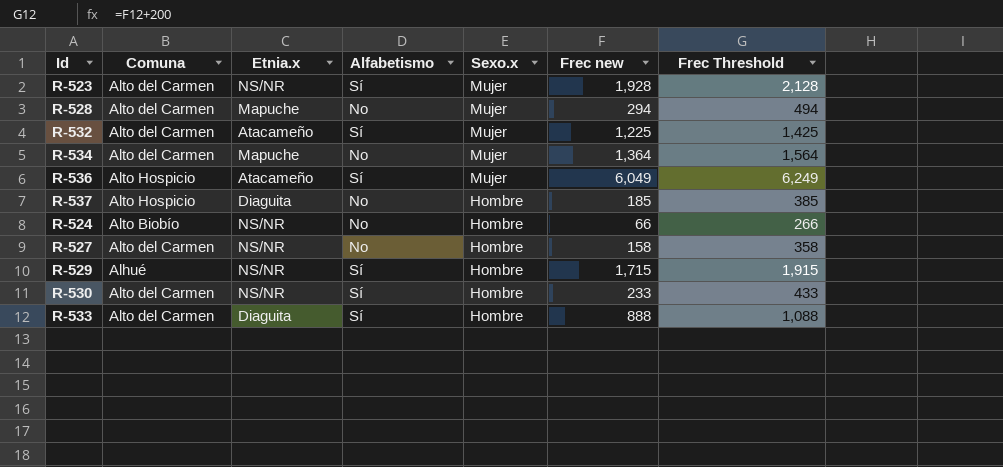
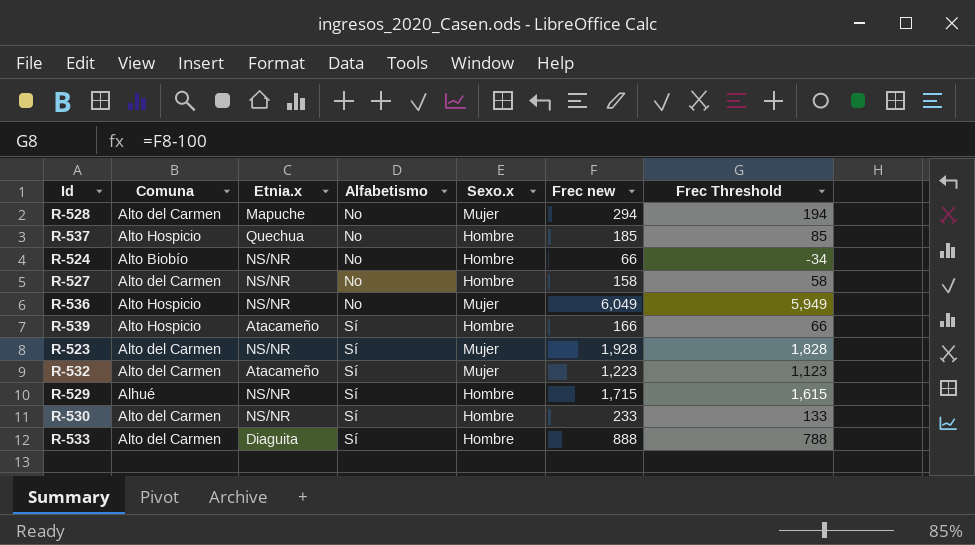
row order: Sexo.x descending -> Alfabetismo ascending
column Frec Threshold | formula: [Frec new] + 200 -> [Frec new] - 100
row R-534: Alto del Carmen | Mapuche | No | Mujer | 1,364 | 1,564 -> none
R-537 | Etnia.x: Diaguita -> Quechua
R-536 | Etnia.x: Atacameño -> NS/NR
R-536 | Alfabetismo: Sí -> No
row R-539: none -> Alto Hospicio | Atacameño | Sí | Hombre | 166 | 66
R-532 | Frec new: 1,225 -> 1,223

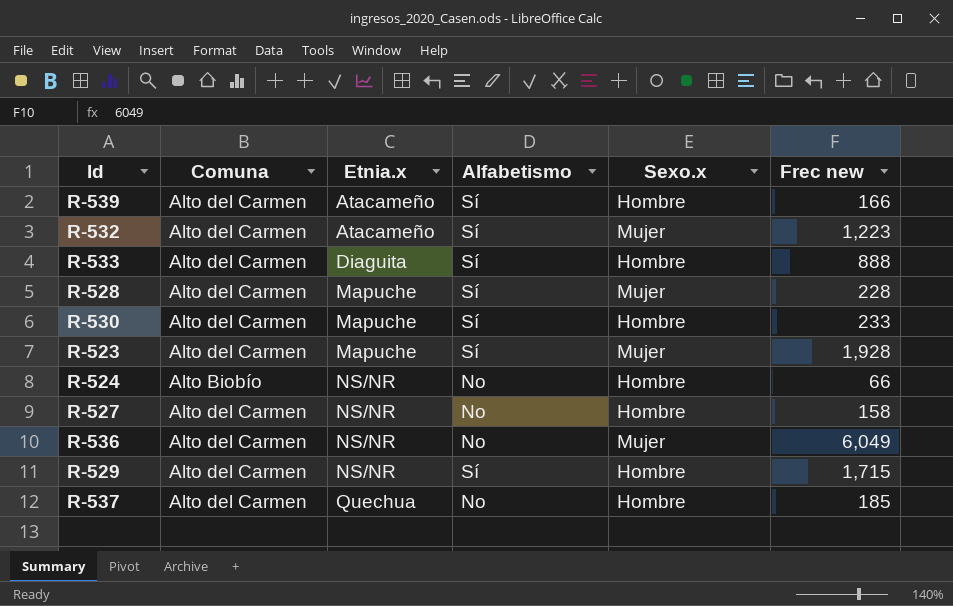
row order: Alfabetismo ascending -> Etnia.x ascending
column Frec Threshold | formula: [Frec new] - 100 -> none
R-539 | Comuna: Alto Hospicio -> Alto del Carmen
R-528 | Alfabetismo: No -> Sí
R-528 | Frec new: 294 -> 228
R-530 | Etnia.x: NS/NR -> Mapuche
R-523 | Etnia.x: NS/NR -> Mapuche
R-536 | Comuna: Alto Hospicio -> Alto del Carmen
R-529 | Comuna: Alhué -> Alto del Carmen
R-537 | Comuna: Alto Hospicio -> Alto del Carmen

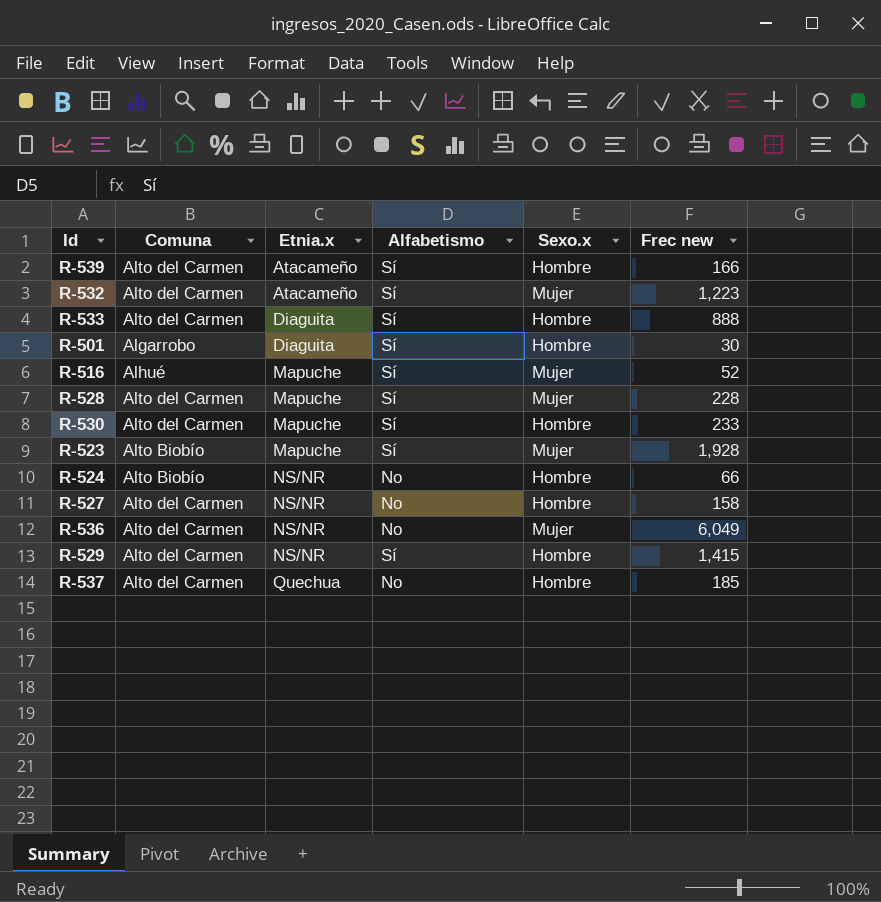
row R-501: none -> Algarrobo | Diaguita | Sí | Hombre | 30
row R-516: none -> Alhué | Mapuche | Sí | Mujer | 52
R-523 | Comuna: Alto del Carmen -> Alto Biobío
R-529 | Frec new: 1,715 -> 1,415

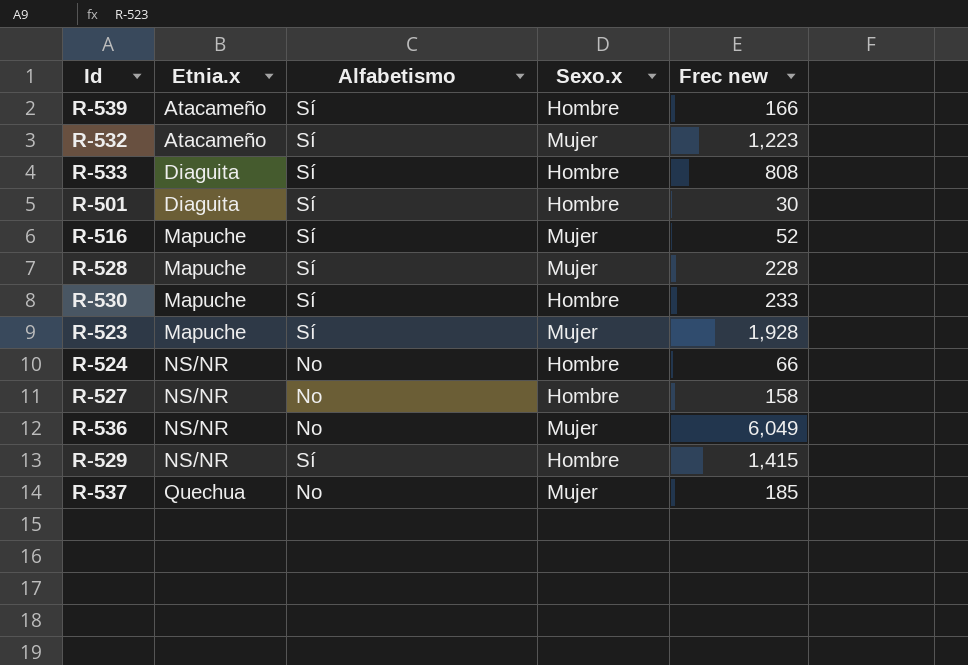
column Comuna | position: 2 -> none
R-533 | Frec new: 888 -> 808
R-537 | Sexo.x: Hombre -> Mujer

